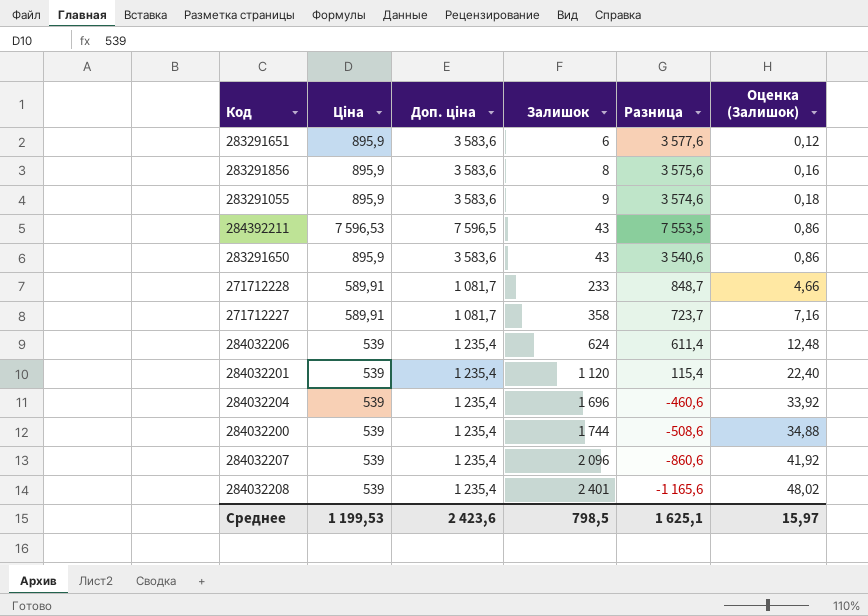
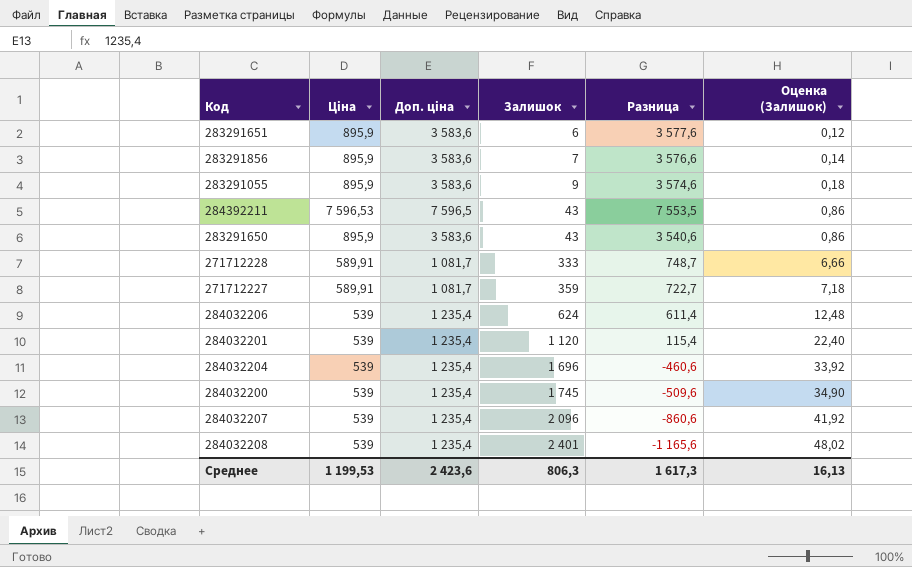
283291856 | Залишок: 8 -> 7
283291856 | Разница: 3 575,6 -> 3 576,6
283291856 | Оценка (Залишок): 0,16 -> 0,14
271712228 | Залишок: 233 -> 333
271712228 | Разница: 848,7 -> 748,7
271712228 | Оценка (Залишок): 4,66 -> 6,66
271712227 | Залишок: 358 -> 359
271712227 | Разница: 723,7 -> 722,7
271712227 | Оценка (Залишок): 7,16 -> 7,18
284032200 | Залишок: 1 744 -> 1 745
284032200 | Разница: -508,6 -> -509,6
284032200 | Оценка (Залишок): 34,88 -> 34,90
Среднее | Залишок: 798,5 -> 806,3
Среднее | Разница: 1 625,1 -> 1 617,3
Среднее | Оценка (Залишок): 15,97 -> 16,13

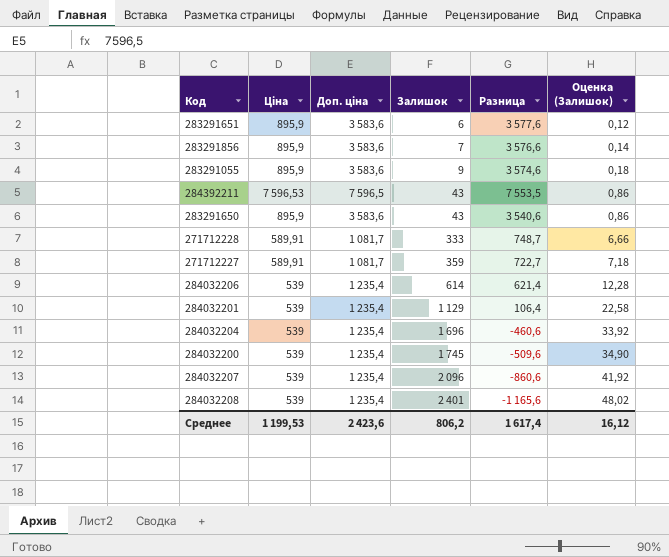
284032206 | Залишок: 624 -> 614
284032206 | Разница: 611,4 -> 621,4
284032206 | Оценка (Залишок): 12,48 -> 12,28
284032201 | Залишок: 1 120 -> 1 129
284032201 | Разница: 115,4 -> 106,4
284032201 | Оценка (Залишок): 22,40 -> 22,58
Среднее | Залишок: 806,3 -> 806,2
Среднее | Разница: 1 617,3 -> 1 617,4
Среднее | Оценка (Залишок): 16,13 -> 16,12

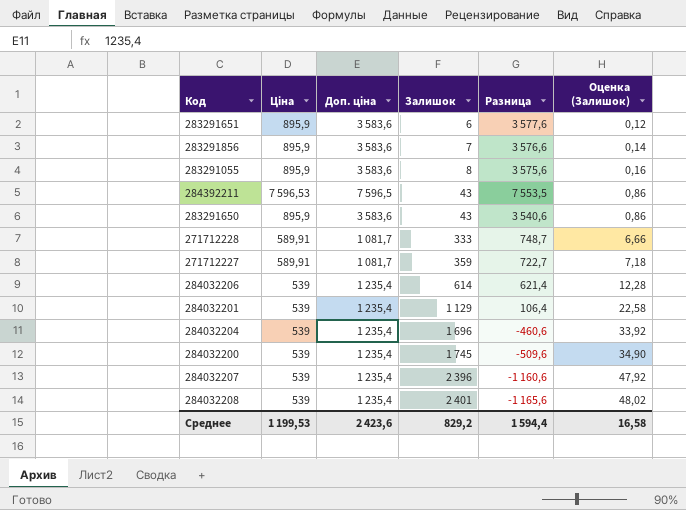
283291055 | Залишок: 9 -> 8
283291055 | Разница: 3 574,6 -> 3 575,6
283291055 | Оценка (Залишок): 0,18 -> 0,16
284032207 | Залишок: 2 096 -> 2 396
284032207 | Разница: -860,6 -> -1 160,6
284032207 | Оценка (Залишок): 41,92 -> 47,92
Среднее | Залишок: 806,2 -> 829,2
Среднее | Разница: 1 617,4 -> 1 594,4
Среднее | Оценка (Залишок): 16,12 -> 16,58

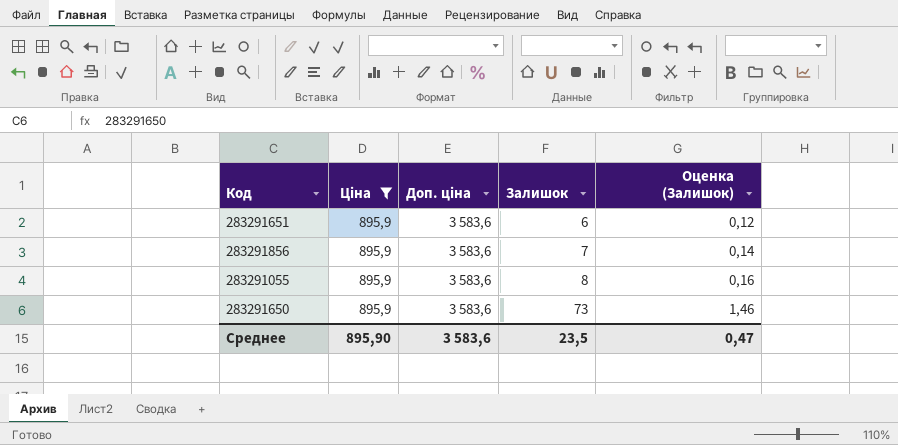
filter: none -> Ціна = 895,9
column Разница | formula: [Доп. ціна] - [Залишок] -> none
283291650 | Залишок: 43 -> 73
283291650 | Оценка (Залишок): 0,86 -> 1,46
Среднее | Ціна: 1 199,53 -> 895,90
Среднее | Доп. ціна: 2 423,6 -> 3 583,6
Среднее | Залишок: 829,2 -> 23,5
Среднее | Оценка (Залишок): 16,58 -> 0,47

